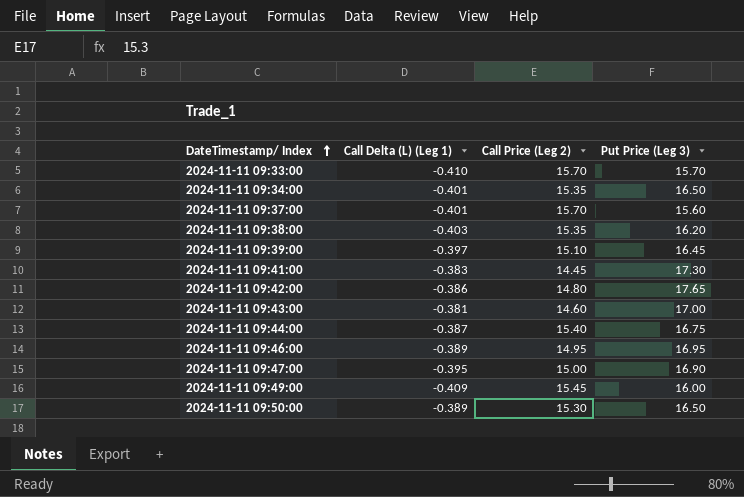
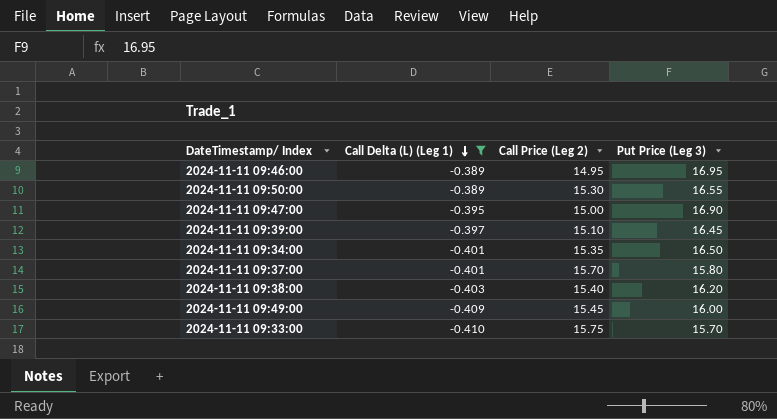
filter: none -> Call Delta (L) (Leg 1) <= -0.389
row order: DateTimestamp/ Index ascending -> Call Delta (L) (Leg 1) descending
2024-11-11 09:50:00 | Put Price (Leg 3): 16.50 -> 16.55
2024-11-11 09:37:00 | Put Price (Leg 3): 15.60 -> 15.80
2024-11-11 09:38:00 | Call Price (Leg 2): 15.35 -> 15.40
2024-11-11 09:33:00 | Call Price (Leg 2): 15.70 -> 15.75

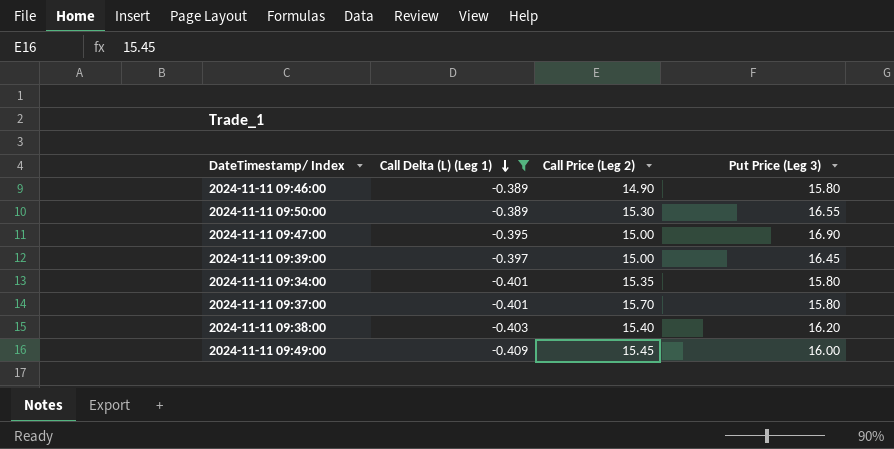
row 2024-11-11 09:33:00: -0.410 | 15.75 | 15.70 -> none
2024-11-11 09:46:00 | Call Price (Leg 2): 14.95 -> 14.90
2024-11-11 09:46:00 | Put Price (Leg 3): 16.95 -> 15.80
2024-11-11 09:39:00 | Call Price (Leg 2): 15.10 -> 15.00
2024-11-11 09:34:00 | Put Price (Leg 3): 16.50 -> 15.80

